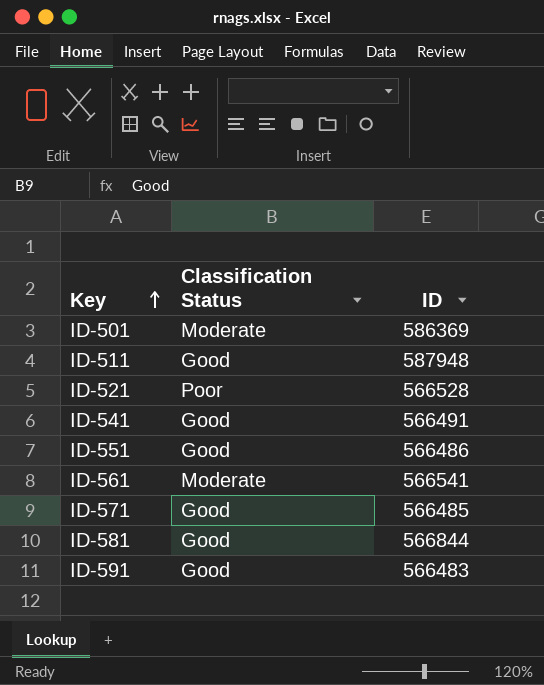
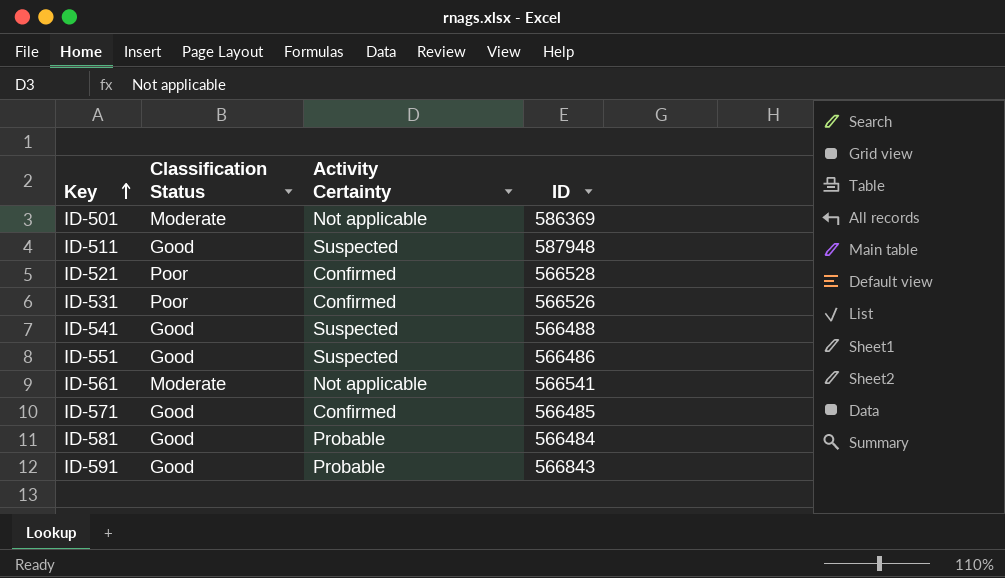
column Activity Certainty | position: none -> 3
row ID-531: none -> Poor | Confirmed | 566526
ID-541 | ID: 566491 -> 566488
ID-581 | ID: 566844 -> 566484
ID-591 | ID: 566483 -> 566843

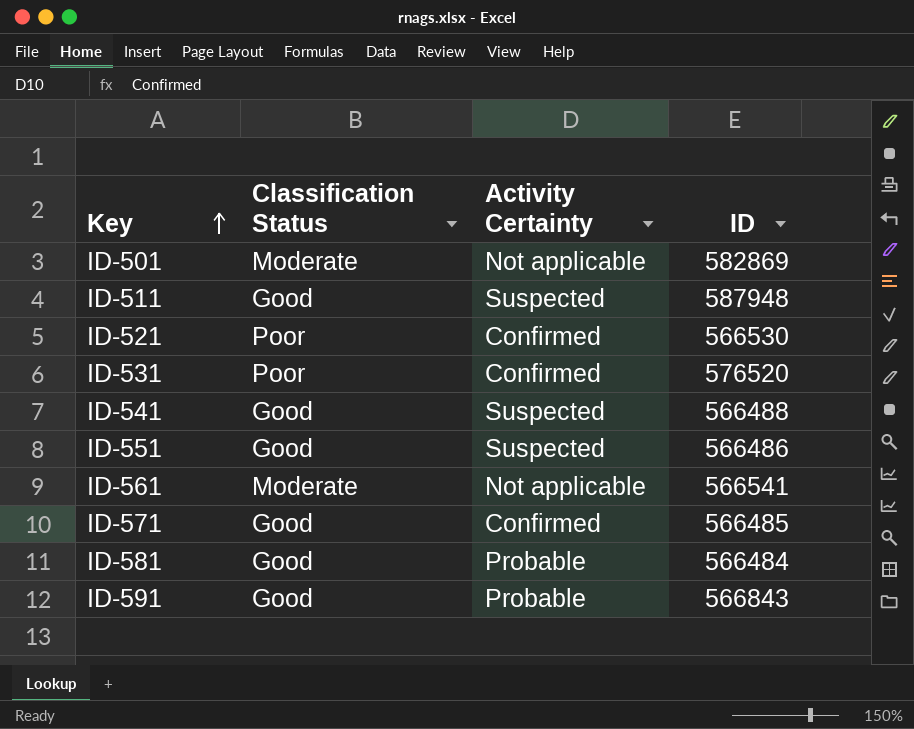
ID-501 | ID: 586369 -> 582869
ID-521 | ID: 566528 -> 566530
ID-531 | ID: 566526 -> 576520

